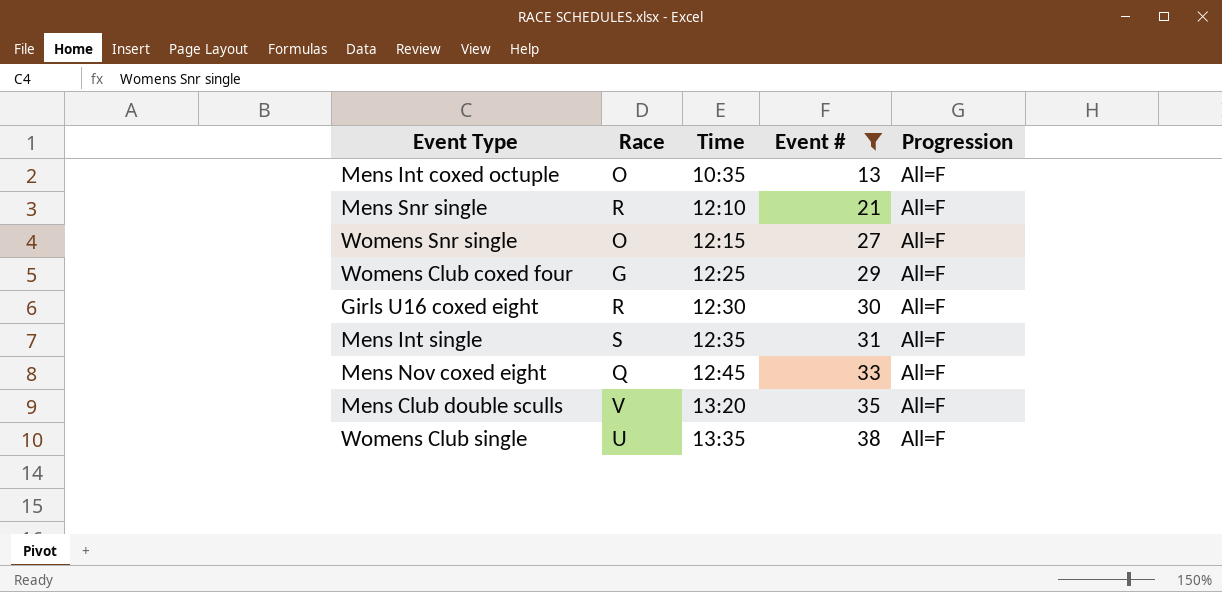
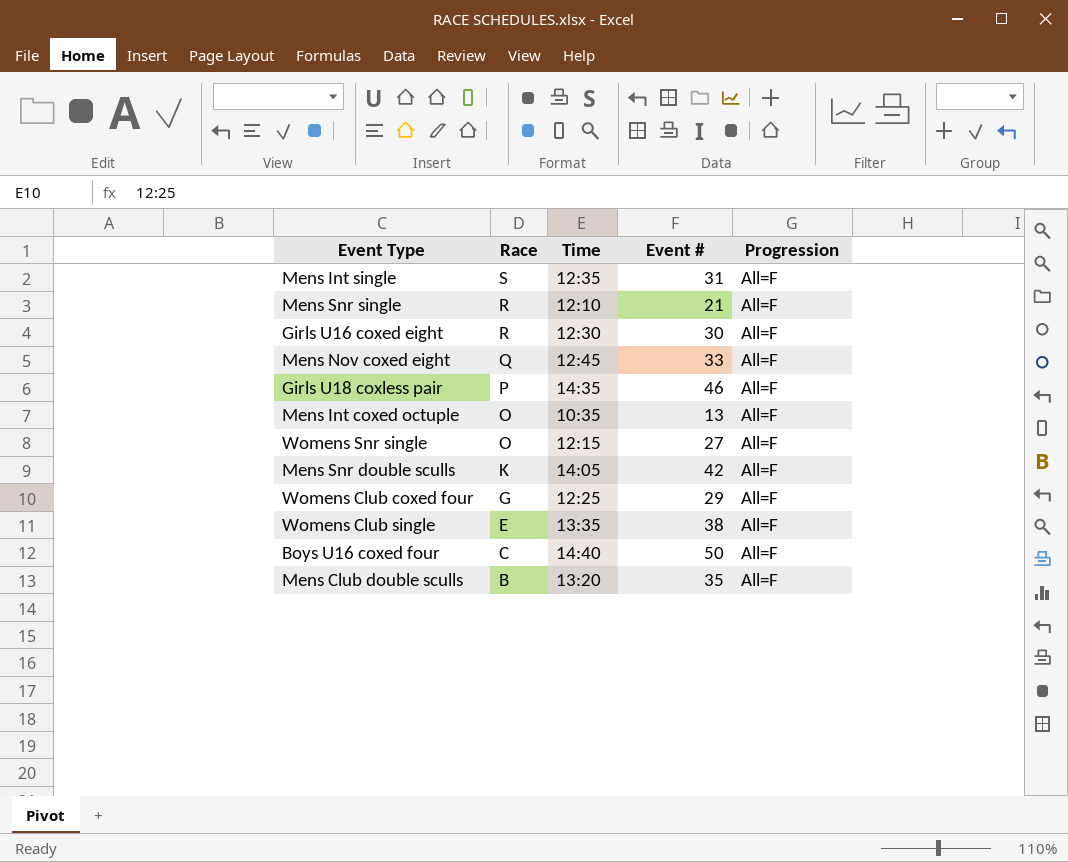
filter: Event # <= 38 -> none
row order: Time ascending -> Race descending
Womens Club single | Race: U -> E
Mens Club double sculls | Race: V -> B

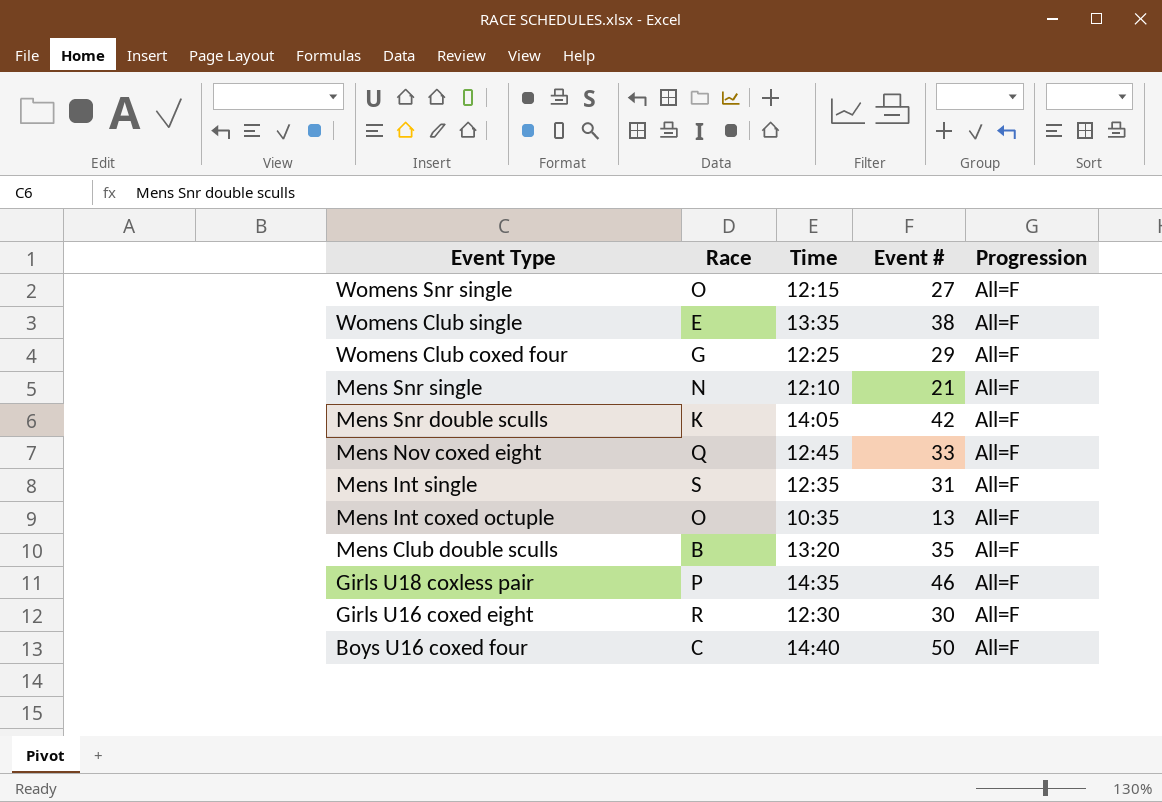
row order: Race descending -> Event Type descending
Mens Snr single | Race: R -> N

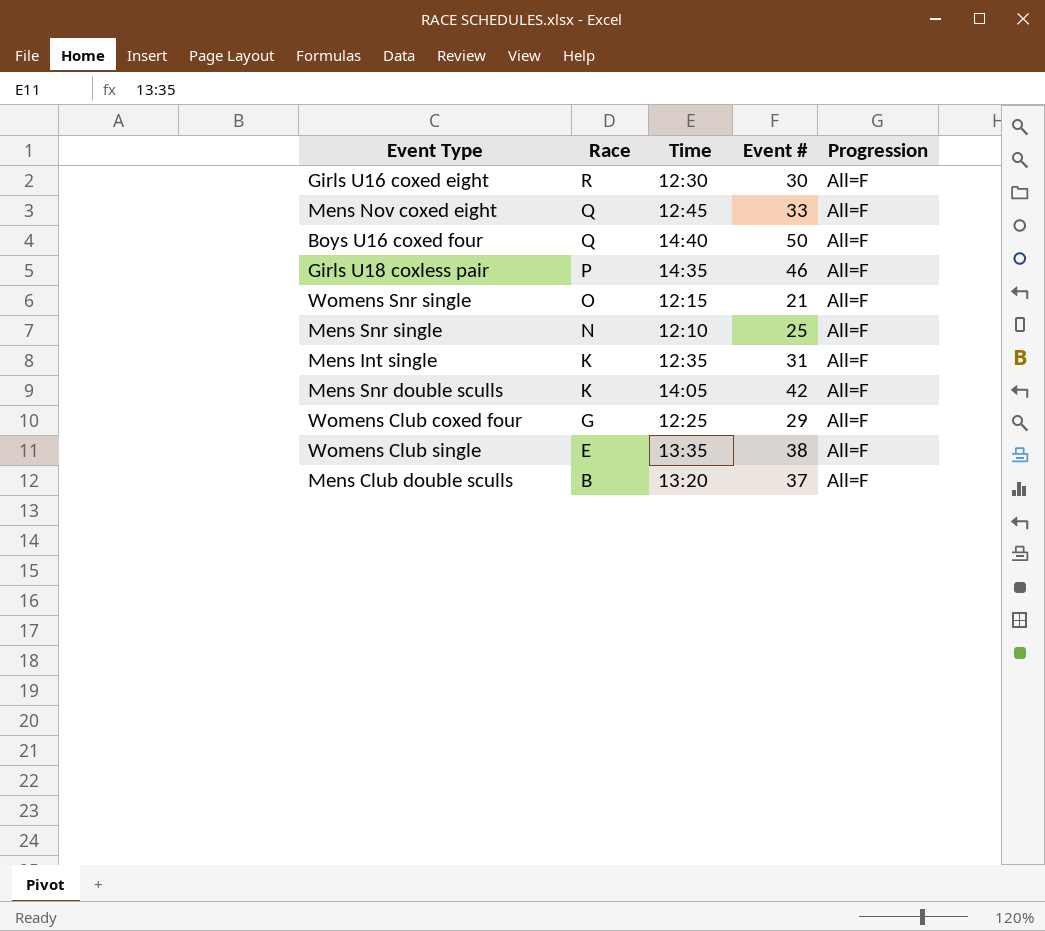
row order: Event Type descending -> Race descending
row Mens Int coxed octuple: O | 10:35 | 13 | All=F -> none
Boys U16 coxed four | Race: C -> Q
Womens Snr single | Event #: 27 -> 21
Mens Snr single | Event #: 21 -> 25
Mens Int single | Race: S -> K
Mens Club double sculls | Event #: 35 -> 37

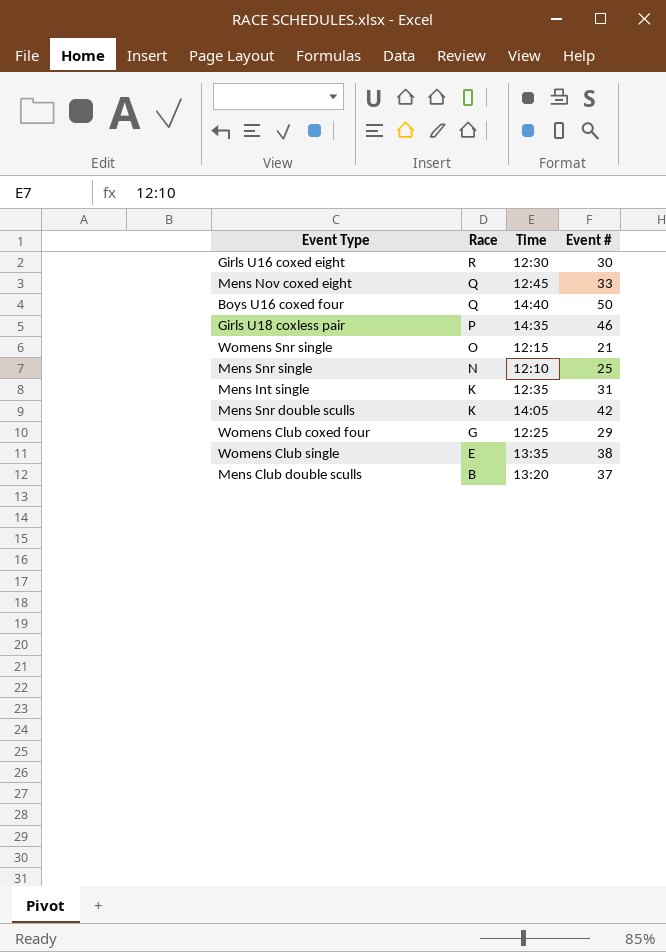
column Progression | position: 5 -> none

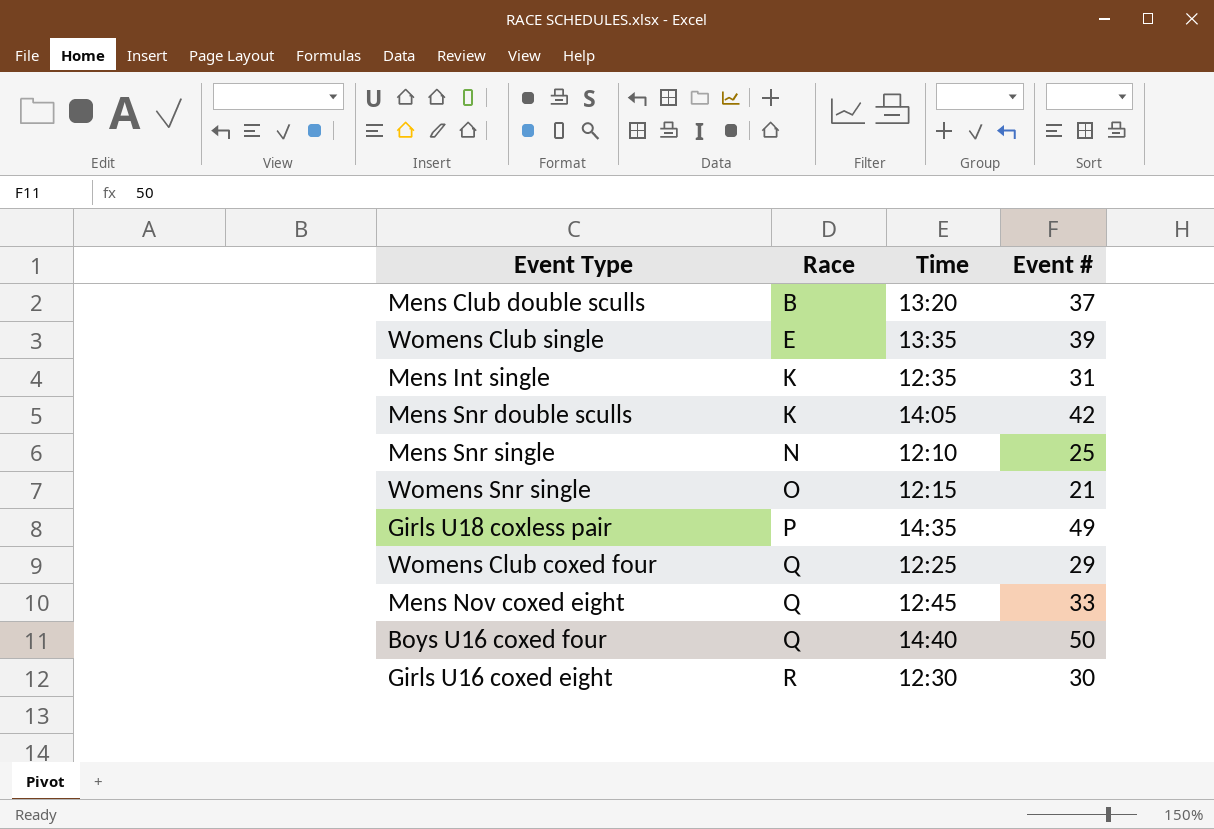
row order: Race descending -> Race ascending
Womens Club single | Event #: 38 -> 39
Girls U18 coxless pair | Event #: 46 -> 49
Womens Club coxed four | Race: G -> Q

